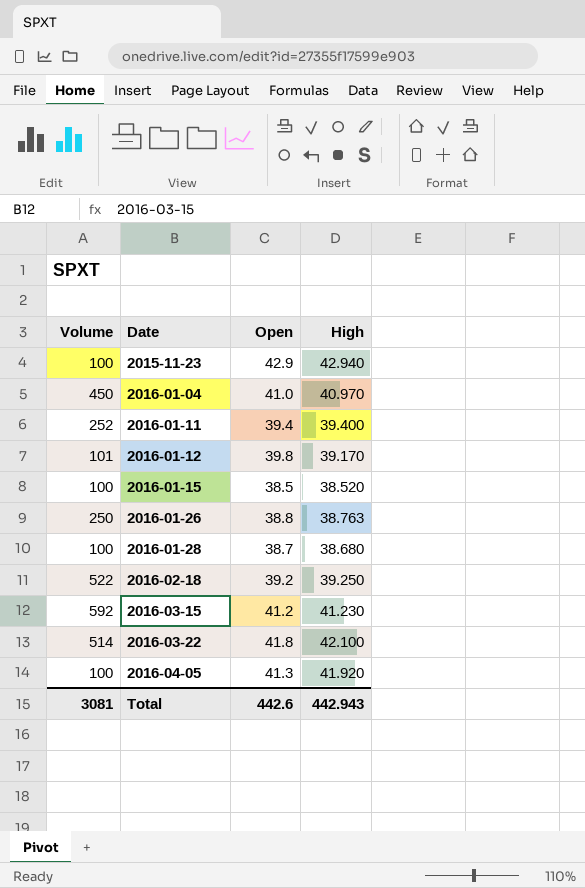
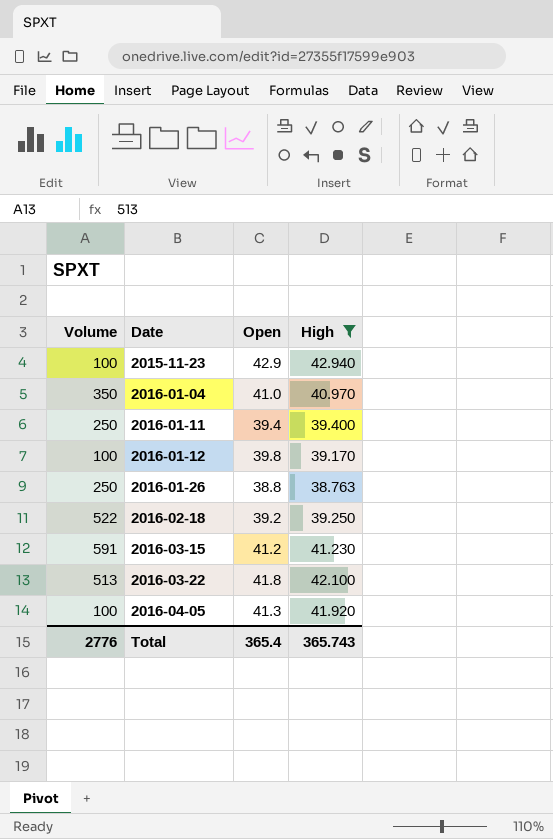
filter: none -> High >= 38.763
2016-01-04 | Volume: 450 -> 350
2016-01-11 | Volume: 252 -> 250
2016-01-12 | Volume: 101 -> 100
2016-03-15 | Volume: 592 -> 591
2016-03-22 | Volume: 514 -> 513
Total | Volume: 3081 -> 2776
Total | Open: 442.6 -> 365.4
Total | High: 442.943 -> 365.743

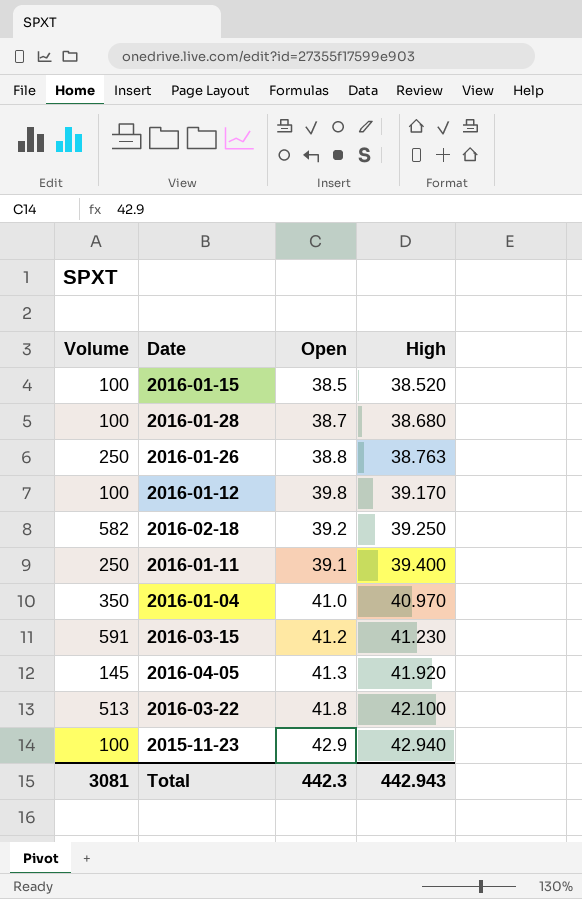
filter: High >= 38.763 -> none
row order: Date ascending -> High ascending
2016-02-18 | Volume: 522 -> 582
2016-01-11 | Open: 39.4 -> 39.1
2016-04-05 | Volume: 100 -> 145
Total | Volume: 2776 -> 3081
Total | Open: 365.4 -> 442.3
Total | High: 365.743 -> 442.943

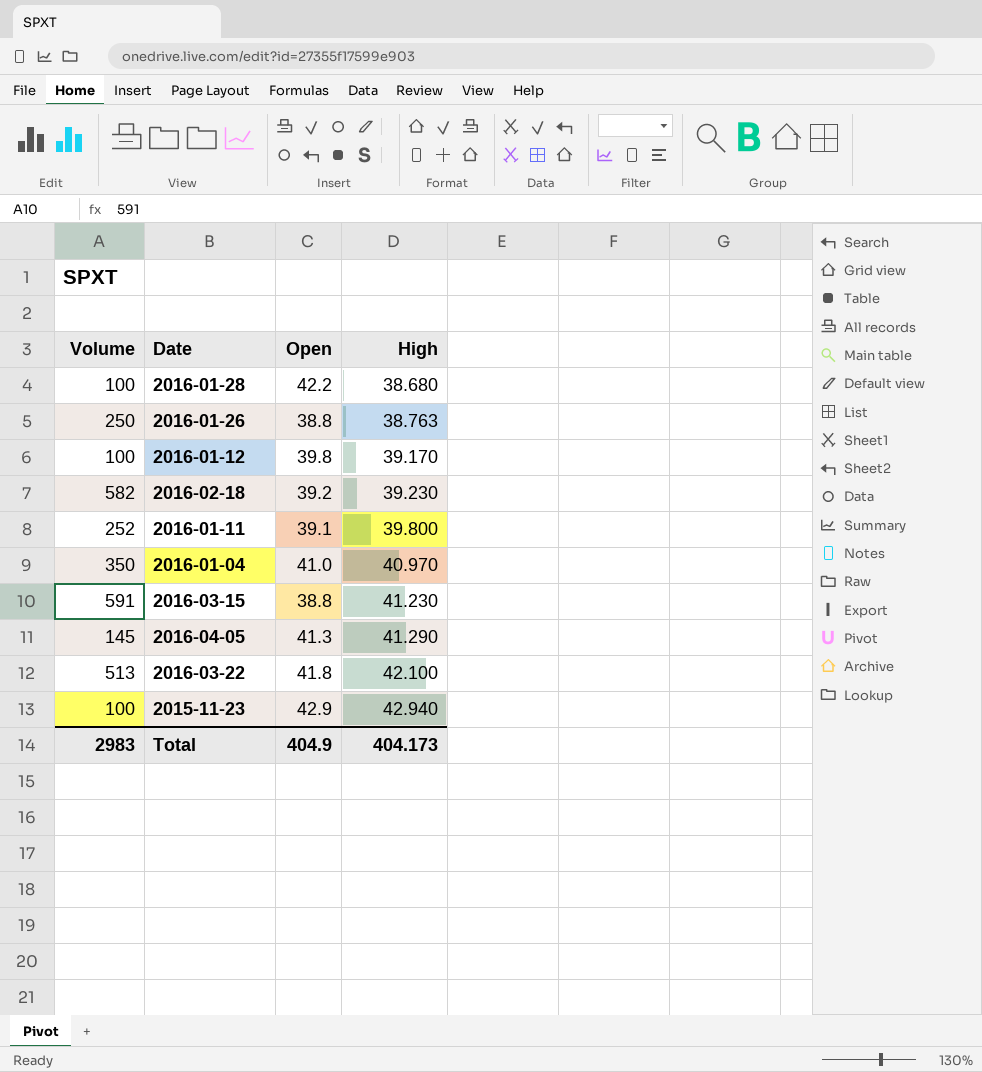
row 2016-01-15: 100 | 38.5 | 38.520 -> none
2016-01-28 | Open: 38.7 -> 42.2
2016-02-18 | High: 39.250 -> 39.230
2016-01-11 | Volume: 250 -> 252
2016-01-11 | High: 39.400 -> 39.800
2016-03-15 | Open: 41.2 -> 38.8
2016-04-05 | High: 41.920 -> 41.290
Total | Volume: 3081 -> 2983
Total | Open: 442.3 -> 404.9
Total | High: 442.943 -> 404.173

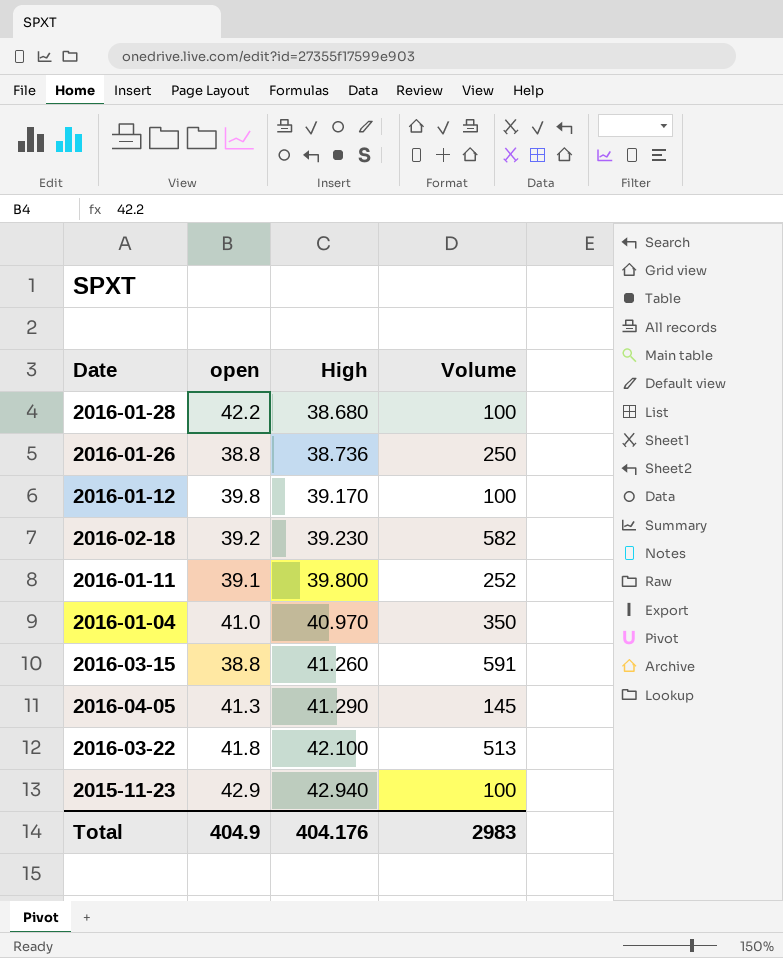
column name: Open -> open
column Volume | position: 1 -> 4
2016-01-26 | High: 38.763 -> 38.736
2016-03-15 | High: 41.230 -> 41.260
Total | High: 404.173 -> 404.176

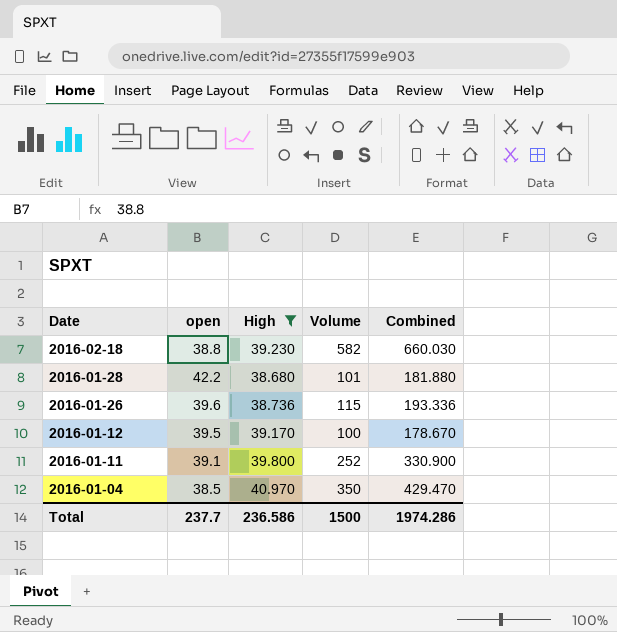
filter: none -> High <= 40.970
row order: High ascending -> Date descending
column Combined | formula: none -> [open] + [High] + [Volume]
2016-02-18 | open: 39.2 -> 38.8
2016-01-28 | Volume: 100 -> 101
2016-01-26 | open: 38.8 -> 39.6
2016-01-26 | Volume: 250 -> 115
2016-01-12 | open: 39.8 -> 39.5
2016-01-04 | open: 41.0 -> 38.5
Total | open: 404.9 -> 237.7
Total | High: 404.176 -> 236.586
Total | Volume: 2983 -> 1500

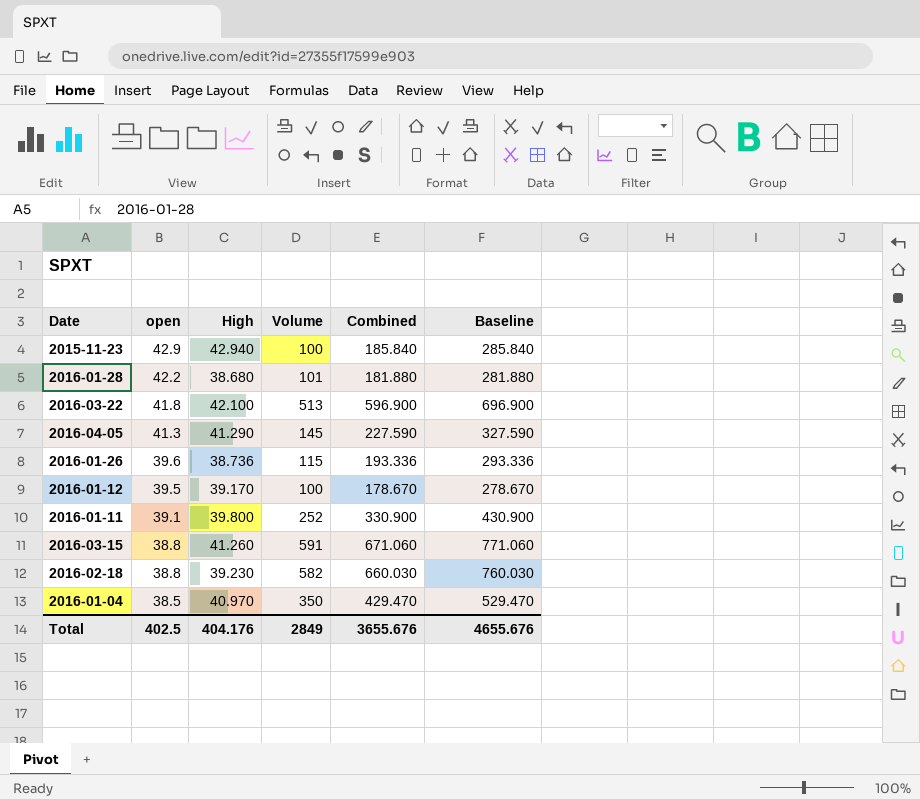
filter: High <= 40.970 -> none
row order: Date descending -> open descending
column Baseline | formula: none -> [Combined] + 100
Total | open: 237.7 -> 402.5
Total | High: 236.586 -> 404.176
Total | Volume: 1500 -> 2849
Total | Combined: 1974.286 -> 3655.676

